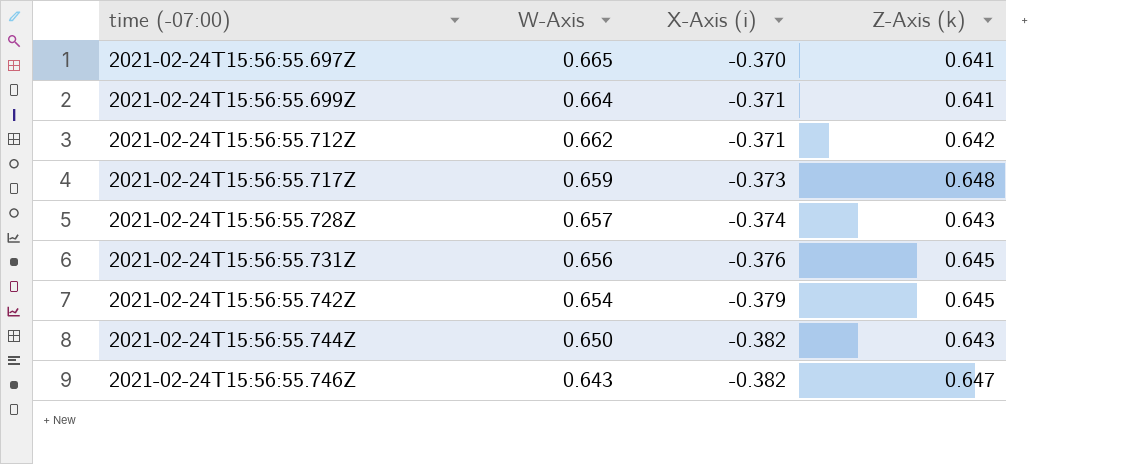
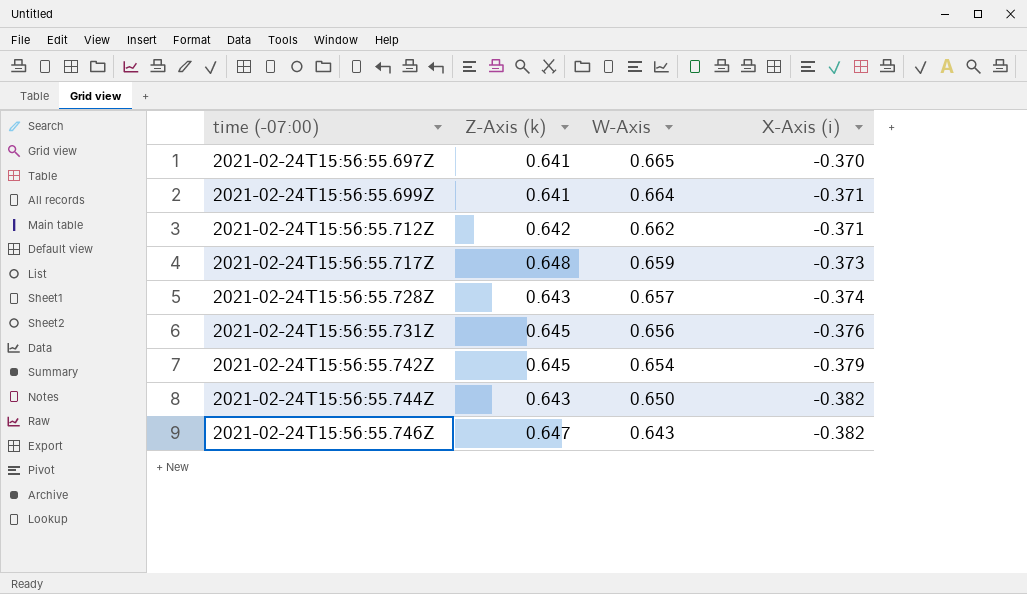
column Z-Axis (k) | position: 4 -> 2

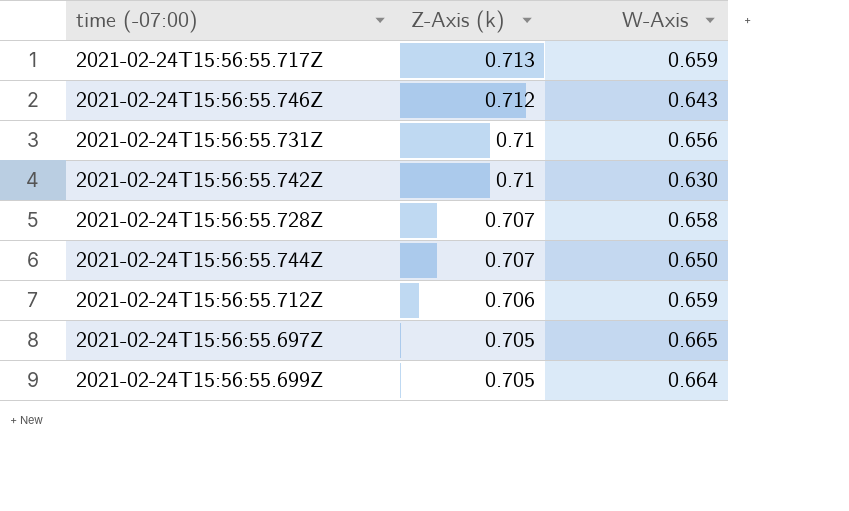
row order: time (-07:00) ascending -> Z-Axis (k) descending
column X-Axis (i) | position: 4 -> none
2021-02-24T15:56:55.717Z | Z-Axis (k): 0.648 -> 0.713
2021-02-24T15:56:55.746Z | Z-Axis (k): 0.647 -> 0.712
2021-02-24T15:56:55.731Z | Z-Axis (k): 0.645 -> 0.71
2021-02-24T15:56:55.742Z | Z-Axis (k): 0.645 -> 0.71
2021-02-24T15:56:55.742Z | W-Axis: 0.654 -> 0.630
2021-02-24T15:56:55.728Z | Z-Axis (k): 0.643 -> 0.707
2021-02-24T15:56:55.728Z | W-Axis: 0.657 -> 0.658
2021-02-24T15:56:55.744Z | Z-Axis (k): 0.643 -> 0.707
2021-02-24T15:56:55.712Z | Z-Axis (k): 0.642 -> 0.706
2021-02-24T15:56:55.712Z | W-Axis: 0.662 -> 0.659
2021-02-24T15:56:55.697Z | Z-Axis (k): 0.641 -> 0.705
2021-02-24T15:56:55.699Z | Z-Axis (k): 0.641 -> 0.705

